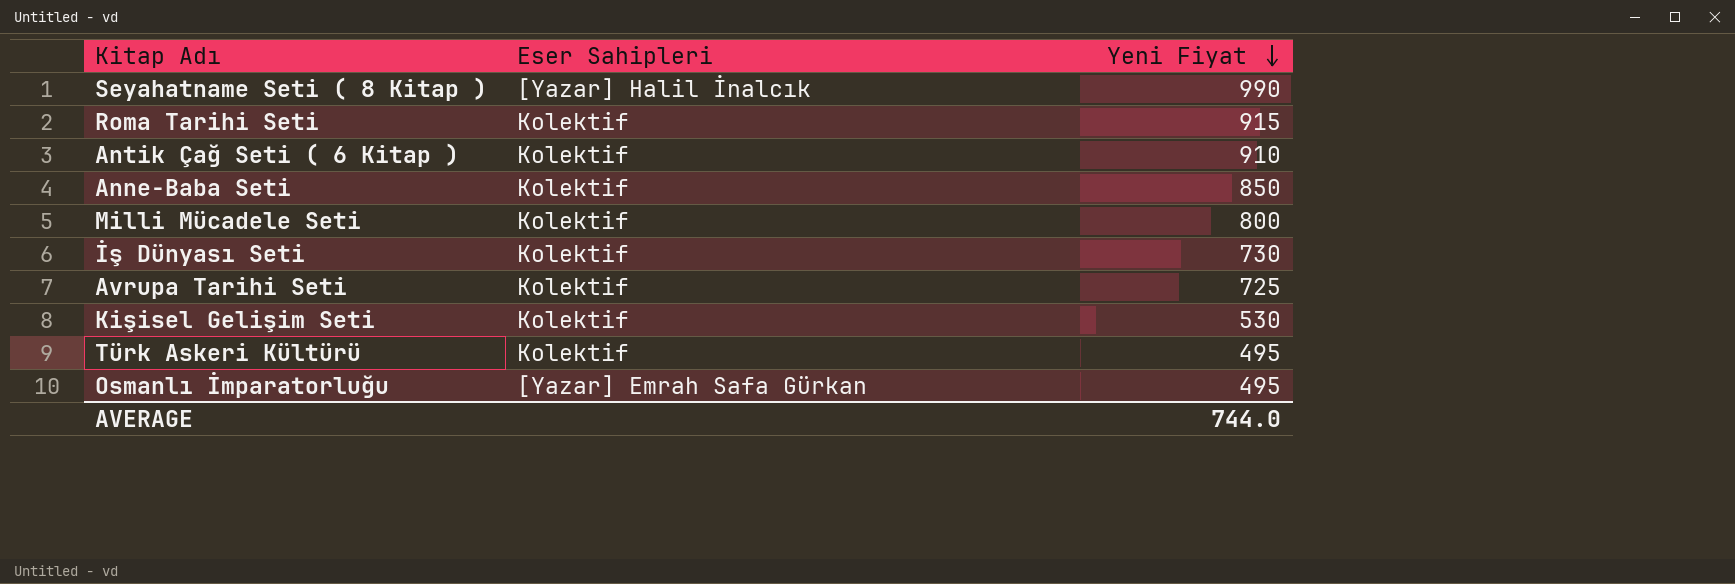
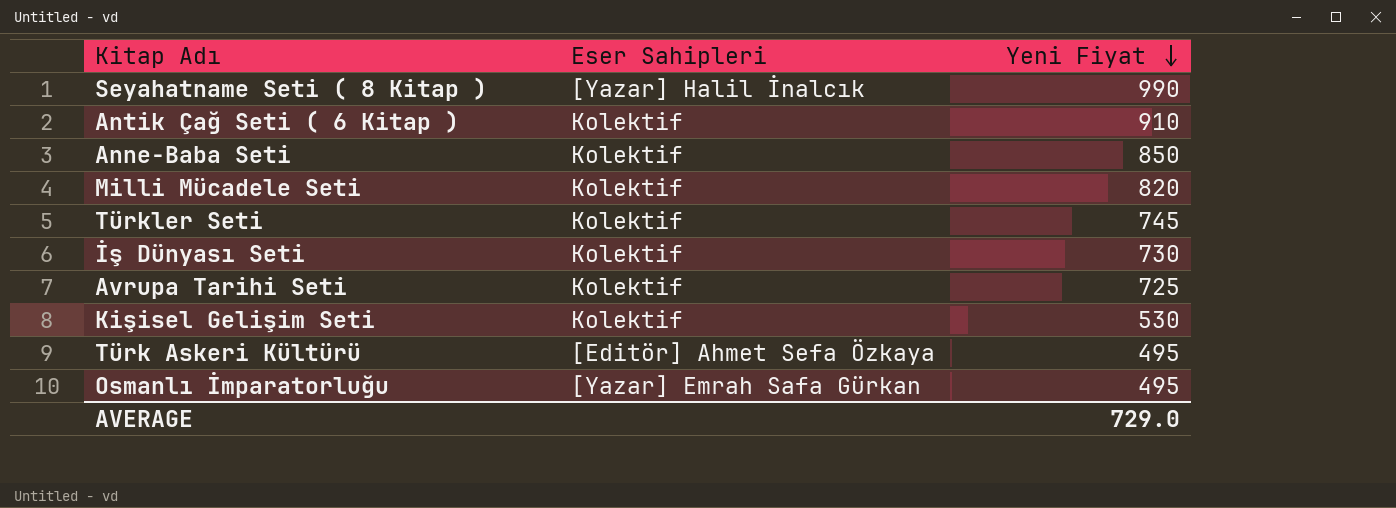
row Roma Tarihi Seti: Kolektif | 915 -> none
Milli Mücadele Seti | Yeni Fiyat: 800 -> 820
row Türkler Seti: none -> Kolektif | 745
Türk Askeri Kültürü | Eser Sahipleri: Kolektif -> [Editör] Ahmet Sefa Özkaya
AVERAGE | Yeni Fiyat: 744.0 -> 729.0

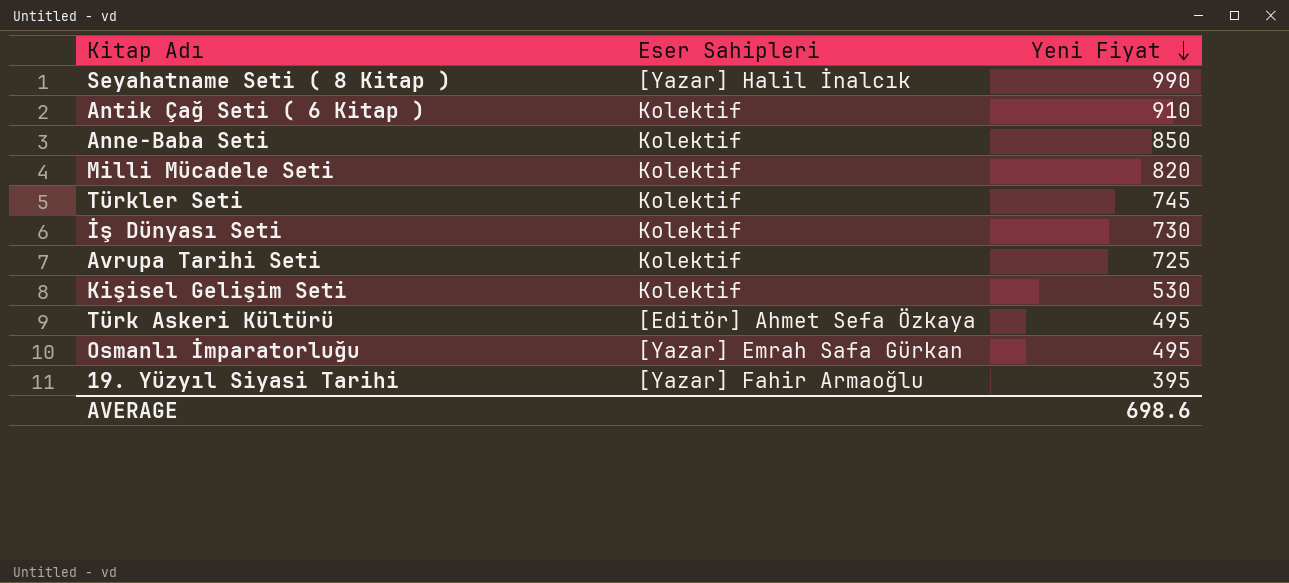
row 19. Yüzyıl Siyasi Tarihi: none -> [Yazar] Fahir Armaoğlu | 395
AVERAGE | Yeni Fiyat: 729.0 -> 698.6

